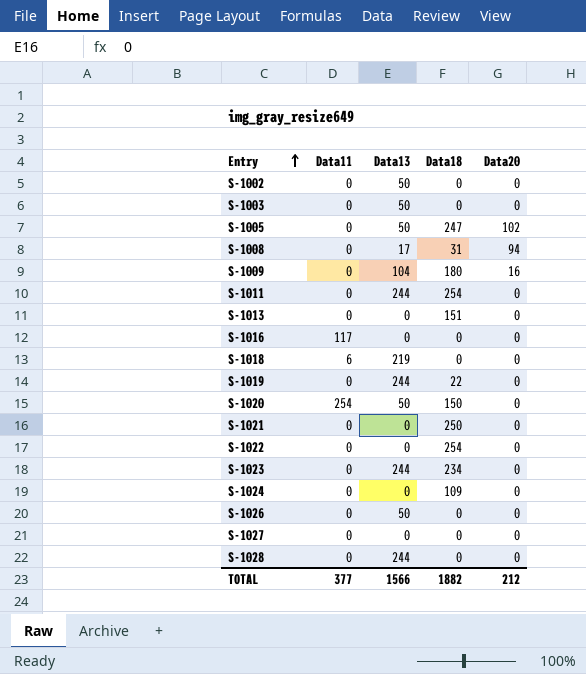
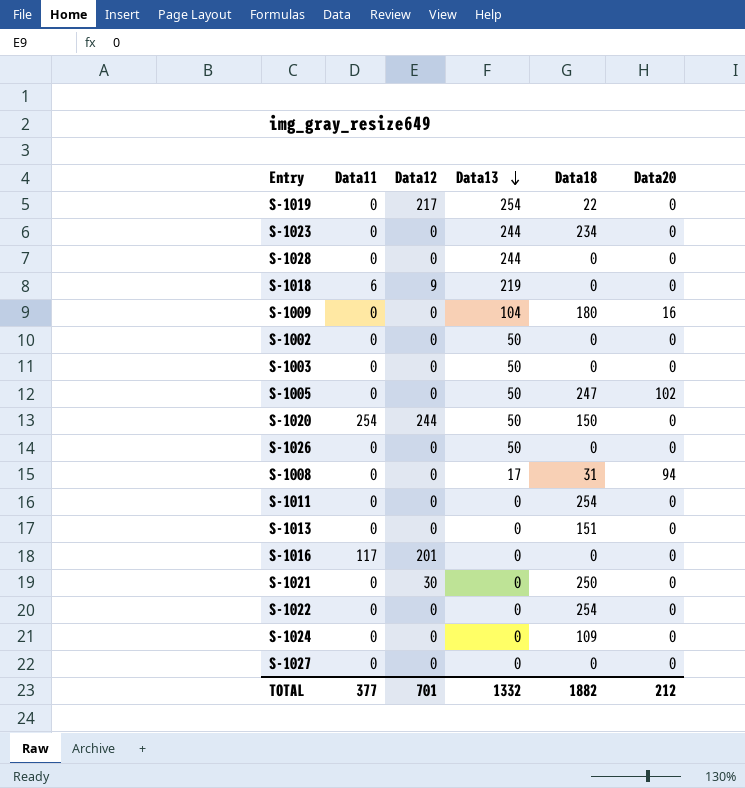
row order: Entry ascending -> Data13 descending
column Data12 | position: none -> 3
S-1019 | Data13: 244 -> 254
S-1011 | Data13: 244 -> 0
TOTAL | Data13: 1566 -> 1332

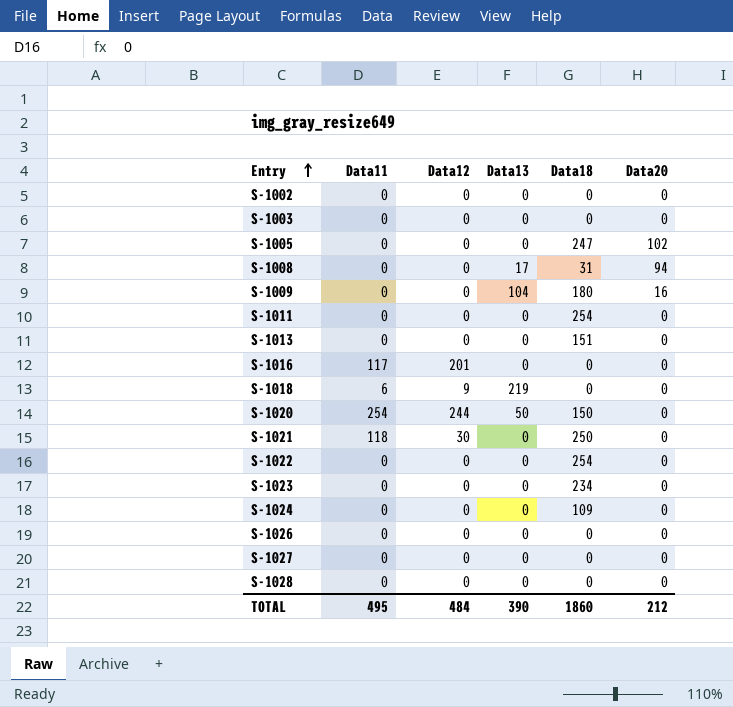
row order: Data13 descending -> Entry ascending
row S-1019: 0 | 217 | 254 | 22 | 0 -> none
S-1002 | Data13: 50 -> 0
S-1003 | Data13: 50 -> 0
S-1005 | Data13: 50 -> 0
S-1021 | Data11: 0 -> 118
S-1023 | Data13: 244 -> 0
S-1026 | Data13: 50 -> 0
S-1028 | Data13: 244 -> 0
TOTAL | Data11: 377 -> 495
TOTAL | Data12: 701 -> 484
TOTAL | Data13: 1332 -> 390
TOTAL | Data18: 1882 -> 1860

